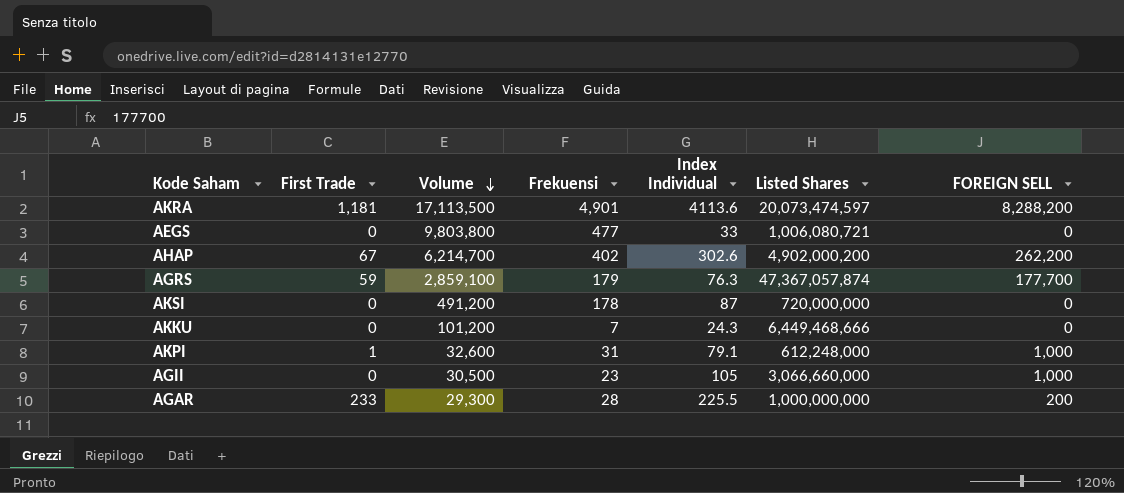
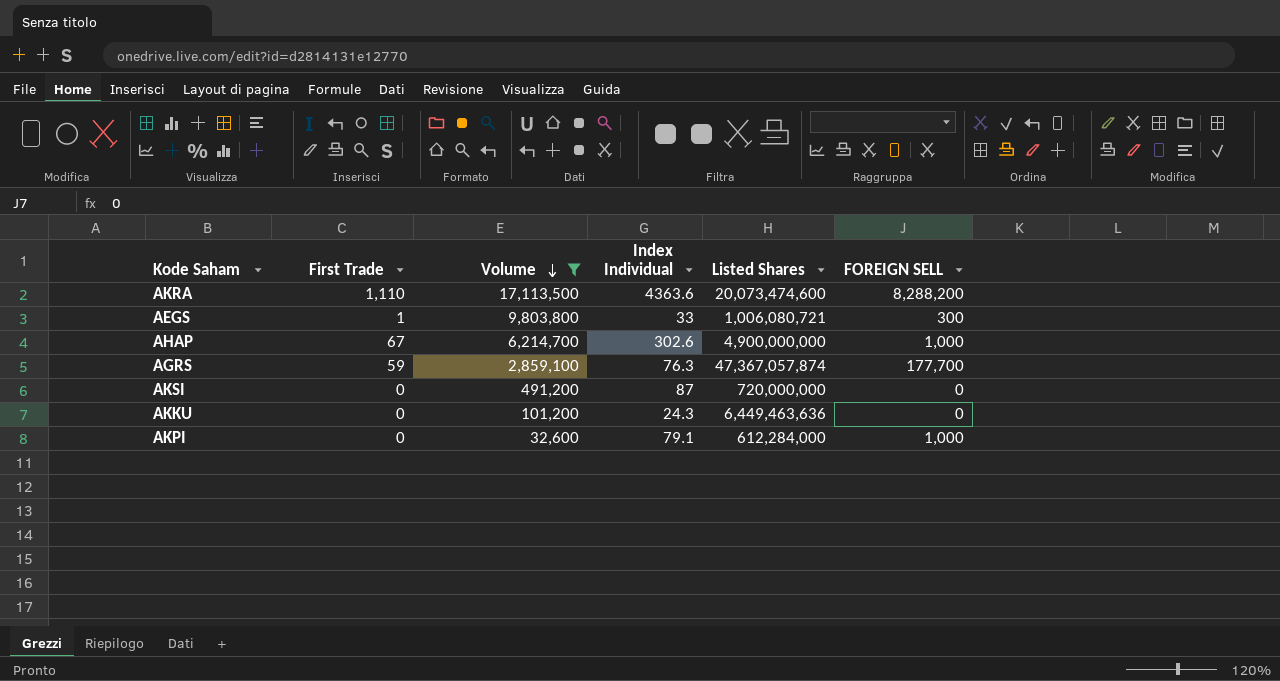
filter: none -> Volume >= 32,600
column Frekuensi | position: 4 -> none
AKRA | First Trade: 1,181 -> 1,110
AKRA | Index Individual: 4113.6 -> 4363.6
AKRA | Listed Shares: 20,073,474,597 -> 20,073,474,600
AEGS | First Trade: 0 -> 1
AEGS | FOREIGN SELL: 0 -> 300
AHAP | Listed Shares: 4,902,000,200 -> 4,900,000,000
AHAP | FOREIGN SELL: 262,200 -> 1,000
AKKU | Listed Shares: 6,449,468,666 -> 6,449,463,636
AKPI | First Trade: 1 -> 0
AKPI | Listed Shares: 612,248,000 -> 612,284,000

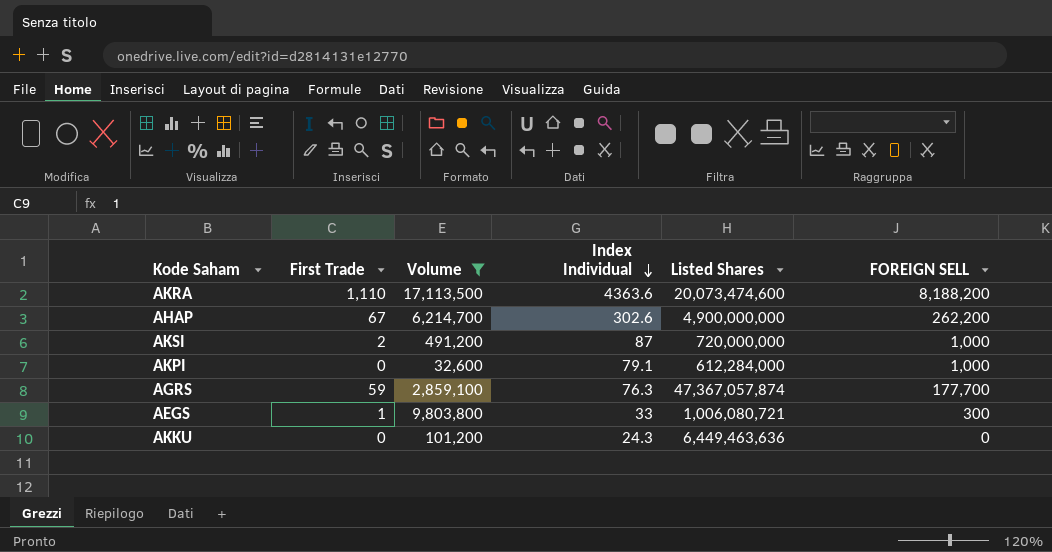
row order: Volume descending -> Index Individual descending
AKRA | FOREIGN SELL: 8,288,200 -> 8,188,200
AHAP | FOREIGN SELL: 1,000 -> 262,200
AKSI | First Trade: 0 -> 2
AKSI | FOREIGN SELL: 0 -> 1,000

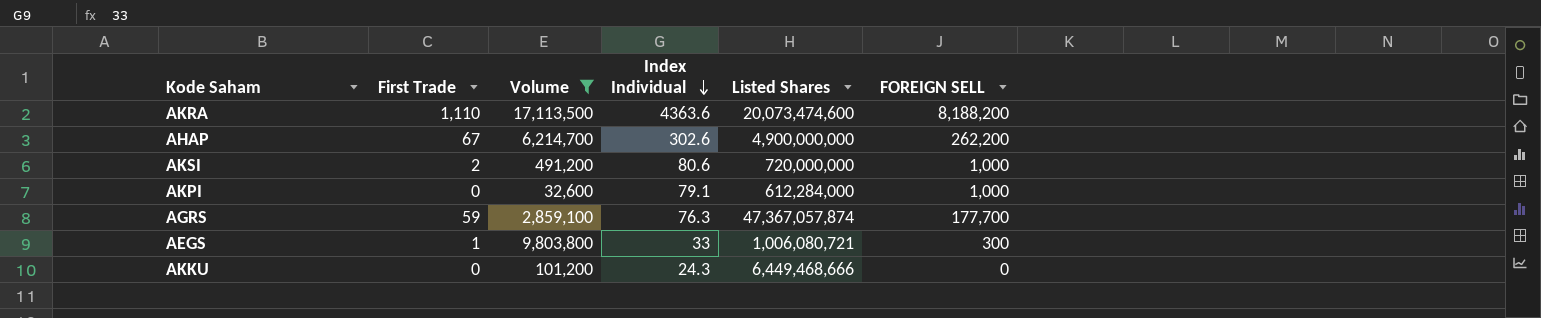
AKSI | Index Individual: 87 -> 80.6
AKKU | Listed Shares: 6,449,463,636 -> 6,449,468,666

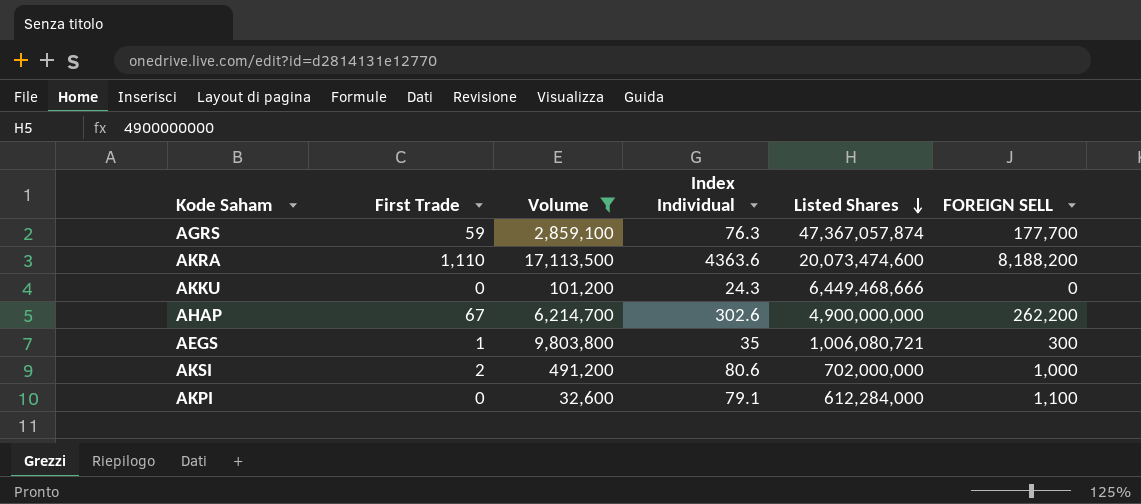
row order: Index Individual descending -> Listed Shares descending
AEGS | Index Individual: 33 -> 35
AKSI | Listed Shares: 720,000,000 -> 702,000,000
AKPI | FOREIGN SELL: 1,000 -> 1,100

